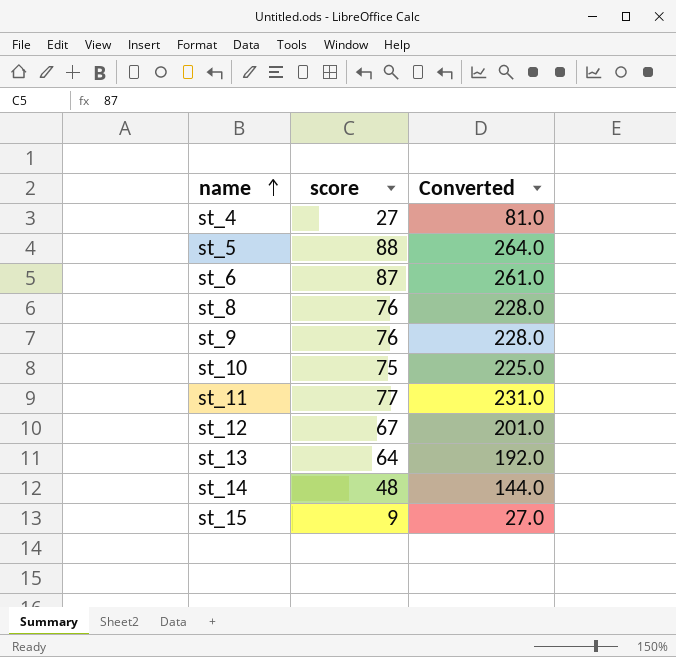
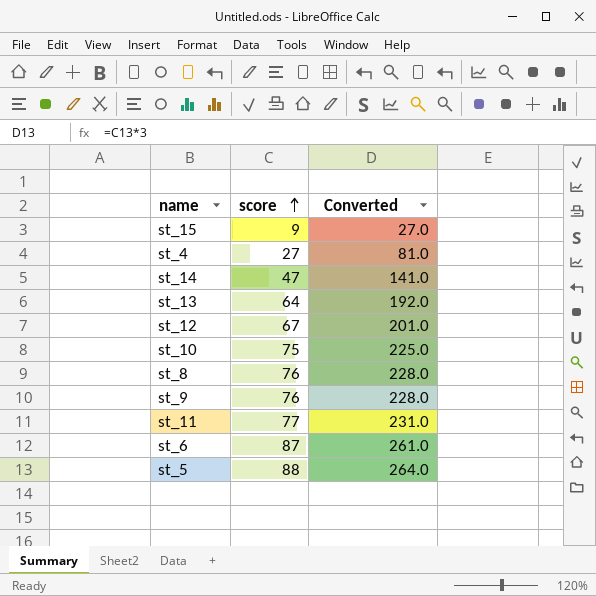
row order: name ascending -> score ascending
st_14 | score: 48 -> 47
st_14 | Converted: 144.0 -> 141.0

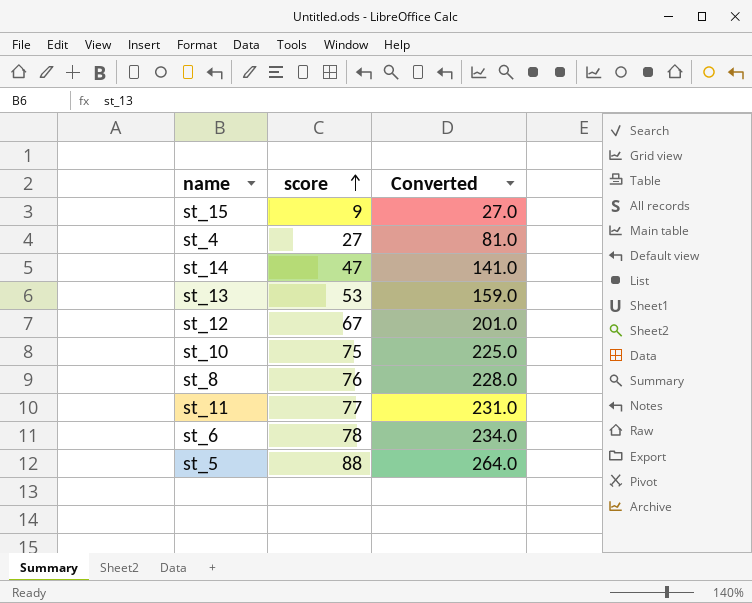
row st_9: 76 | 228.0 -> none
st_13 | score: 64 -> 53
st_13 | Converted: 192.0 -> 159.0
st_6 | score: 87 -> 78
st_6 | Converted: 261.0 -> 234.0

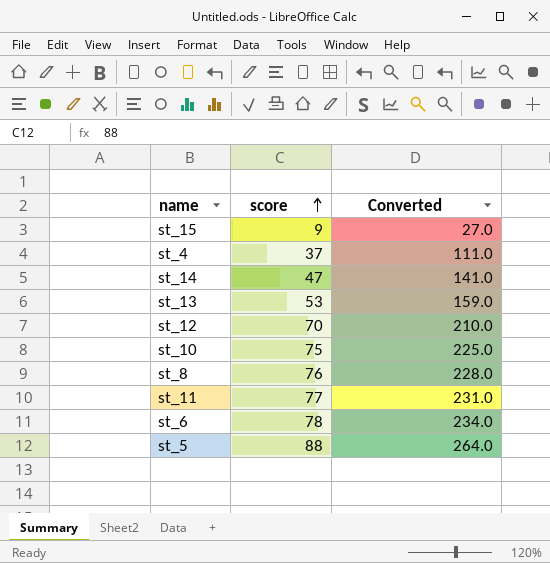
st_4 | score: 27 -> 37
st_4 | Converted: 81.0 -> 111.0
st_12 | score: 67 -> 70
st_12 | Converted: 201.0 -> 210.0

